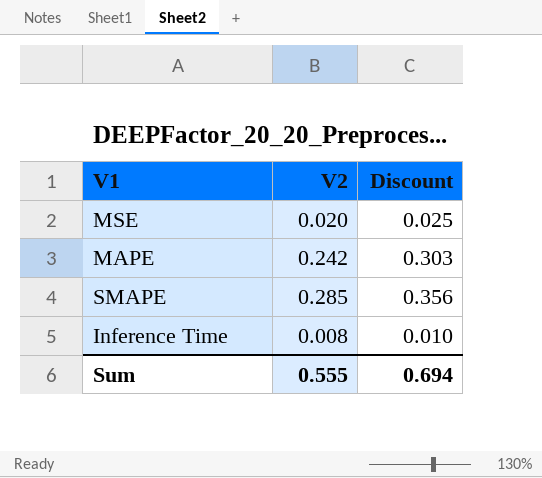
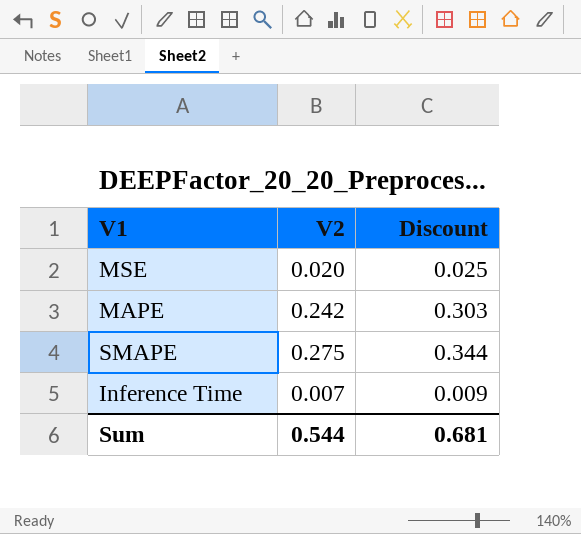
SMAPE | V2: 0.285 -> 0.275
SMAPE | Discount: 0.356 -> 0.344
Inference Time | V2: 0.008 -> 0.007
Inference Time | Discount: 0.010 -> 0.009
Sum | V2: 0.555 -> 0.544
Sum | Discount: 0.694 -> 0.681

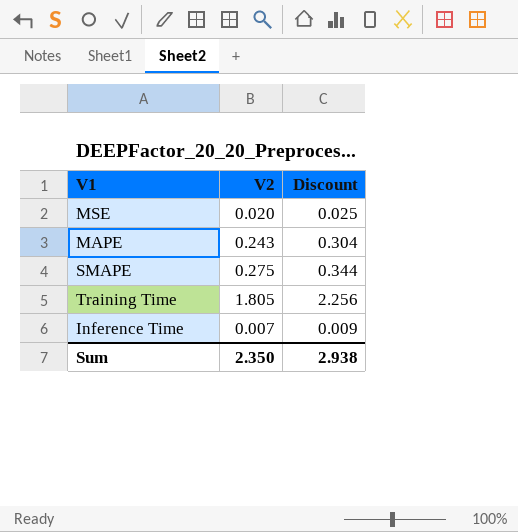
MAPE | V2: 0.242 -> 0.243
MAPE | Discount: 0.303 -> 0.304
row Training Time: none -> 1.805 | 2.256
Sum | V2: 0.544 -> 2.350
Sum | Discount: 0.681 -> 2.938

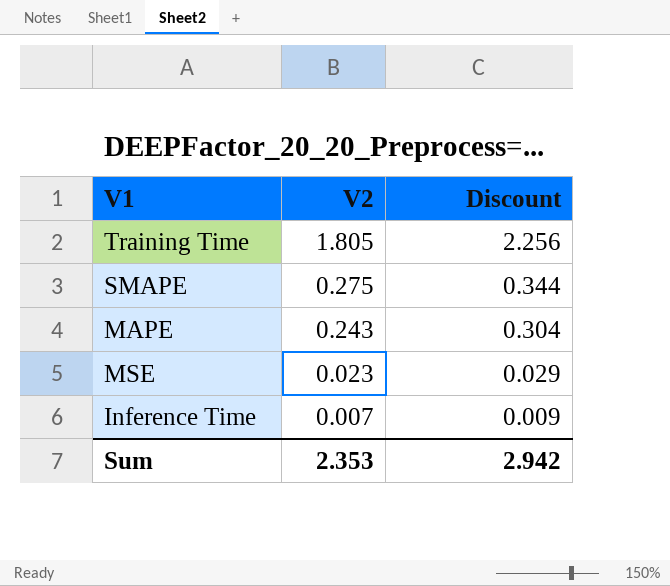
row order: none -> V2 descending
MSE | V2: 0.020 -> 0.023
MSE | Discount: 0.025 -> 0.029
Sum | V2: 2.350 -> 2.353
Sum | Discount: 2.938 -> 2.942

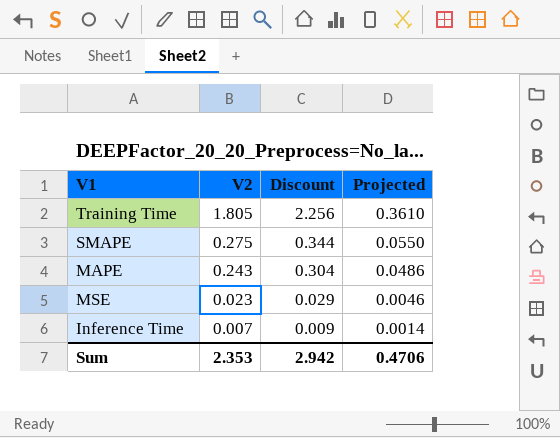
column Projected | formula: none -> [V2] * 0.2

